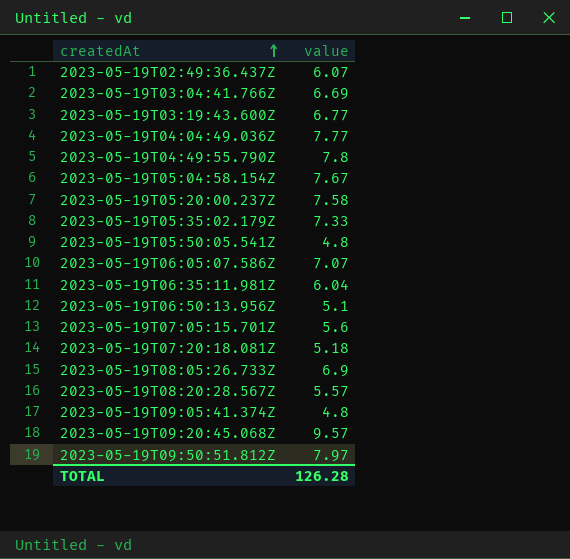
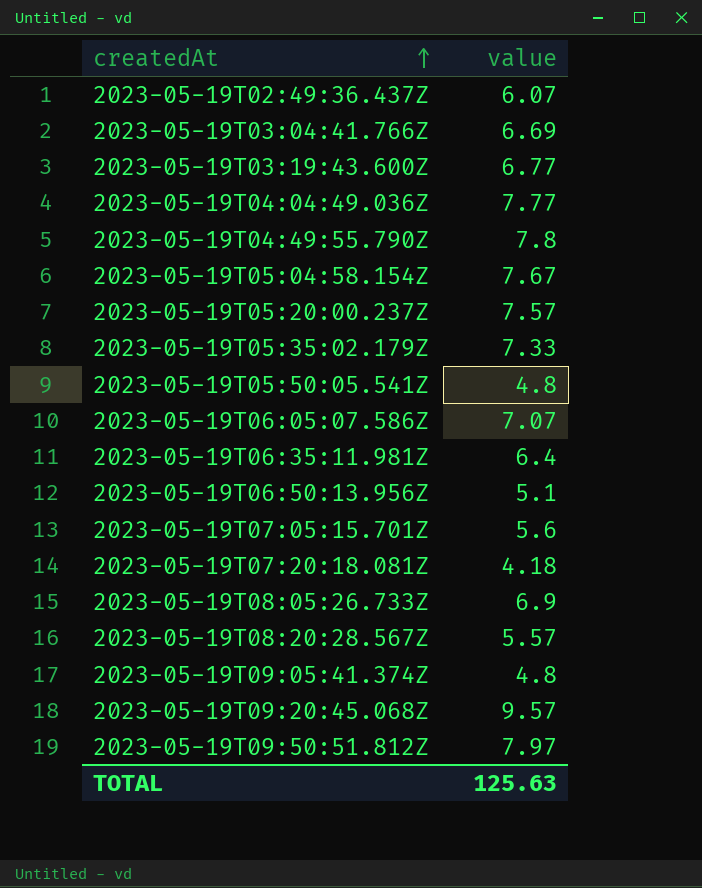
2023-05-19T05:20:00.237Z | value: 7.58 -> 7.57
2023-05-19T06:35:11.981Z | value: 6.04 -> 6.4
2023-05-19T07:20:18.081Z | value: 5.18 -> 4.18
TOTAL | value: 126.28 -> 125.63

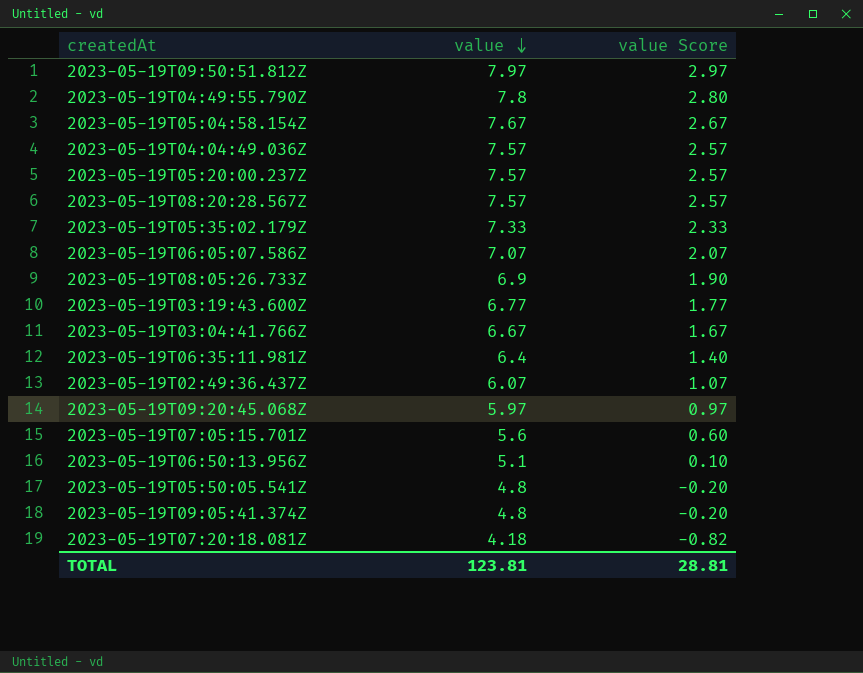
row order: createdAt ascending -> value descending
column value Score | formula: none -> [value] - 5
2023-05-19T04:04:49.036Z | value: 7.77 -> 7.57
2023-05-19T08:20:28.567Z | value: 5.57 -> 7.57
2023-05-19T03:04:41.766Z | value: 6.69 -> 6.67
2023-05-19T09:20:45.068Z | value: 9.57 -> 5.97
TOTAL | value: 125.63 -> 123.81

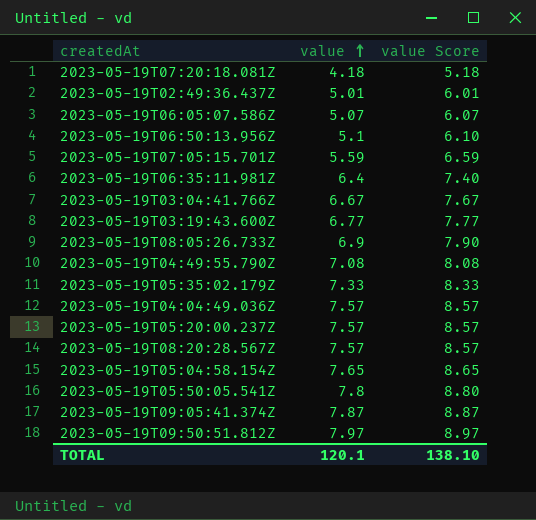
row order: value descending -> value ascending
column value Score | formula: [value] - 5 -> [value] + 1
row 2023-05-19T09:20:45.068Z: 5.97 | 0.97 -> none
2023-05-19T02:49:36.437Z | value: 6.07 -> 5.01
2023-05-19T06:05:07.586Z | value: 7.07 -> 5.07
2023-05-19T07:05:15.701Z | value: 5.6 -> 5.59
2023-05-19T04:49:55.790Z | value: 7.8 -> 7.08
2023-05-19T05:04:58.154Z | value: 7.67 -> 7.65
2023-05-19T05:50:05.541Z | value: 4.8 -> 7.8
2023-05-19T09:05:41.374Z | value: 4.8 -> 7.87
TOTAL | value: 123.81 -> 120.1
TOTAL | value Score: 28.81 -> 138.10

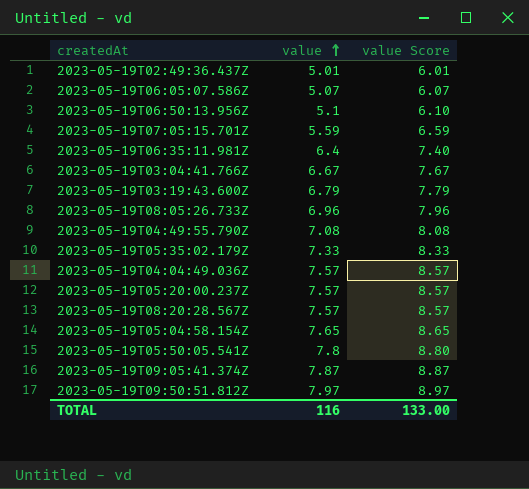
row 2023-05-19T07:20:18.081Z: 4.18 | 5.18 -> none
2023-05-19T03:19:43.600Z | value: 6.77 -> 6.79
2023-05-19T03:19:43.600Z | value Score: 7.77 -> 7.79
2023-05-19T08:05:26.733Z | value: 6.9 -> 6.96
2023-05-19T08:05:26.733Z | value Score: 7.90 -> 7.96
TOTAL | value: 120.1 -> 116
TOTAL | value Score: 138.10 -> 133.00

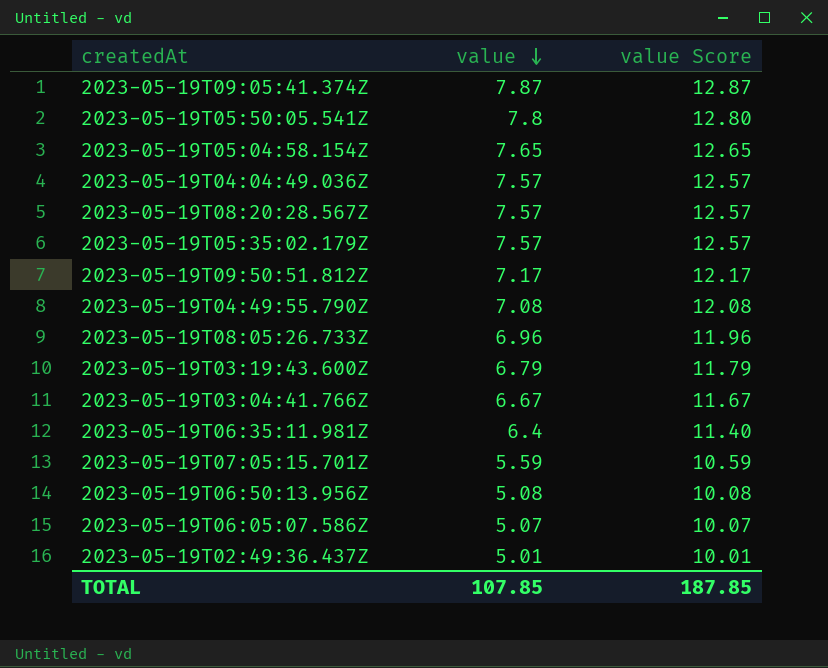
row order: value ascending -> value descending
column value Score | formula: [value] + 1 -> [value] + 5
row 2023-05-19T05:20:00.237Z: 7.57 | 8.57 -> none
2023-05-19T05:35:02.179Z | value: 7.33 -> 7.57
2023-05-19T09:50:51.812Z | value: 7.97 -> 7.17
2023-05-19T06:50:13.956Z | value: 5.1 -> 5.08
TOTAL | value: 116 -> 107.85
TOTAL | value Score: 133.00 -> 187.85

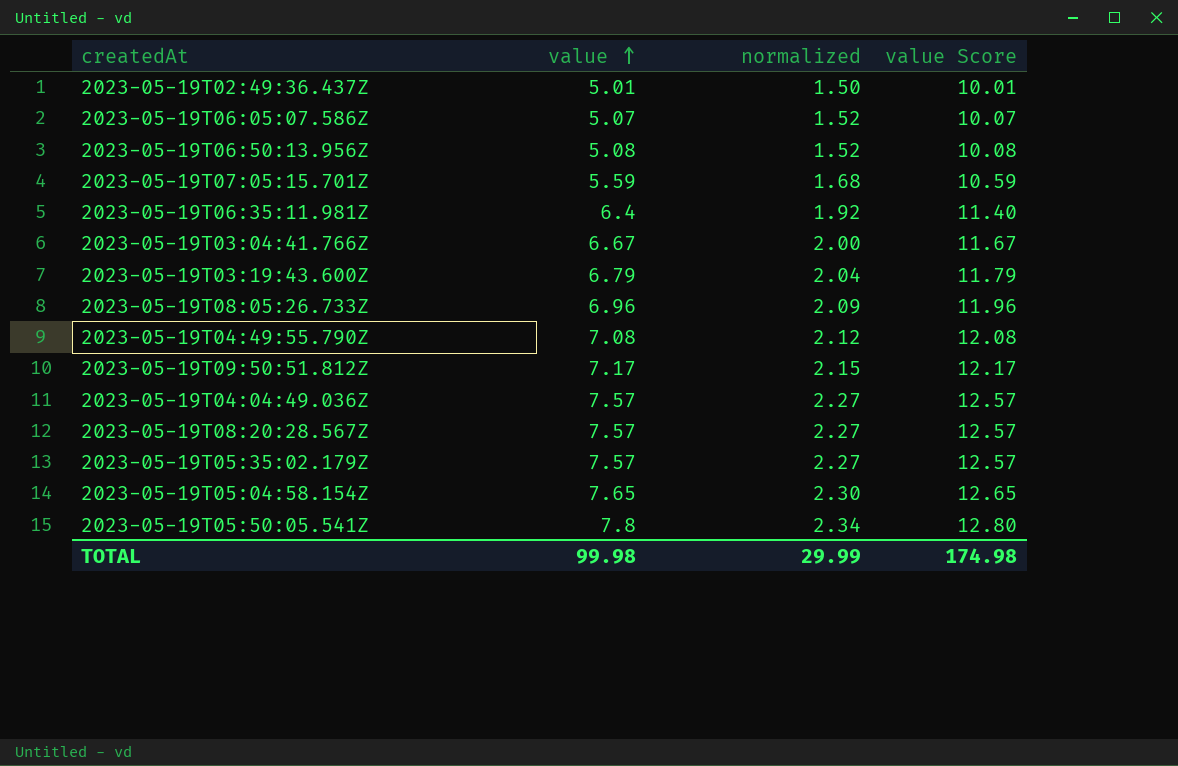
row order: value descending -> value ascending
column normalized | formula: none -> [value] * 0.3
row 2023-05-19T09:05:41.374Z: 7.87 | 12.87 -> none
TOTAL | value: 107.85 -> 99.98
TOTAL | value Score: 187.85 -> 174.98

